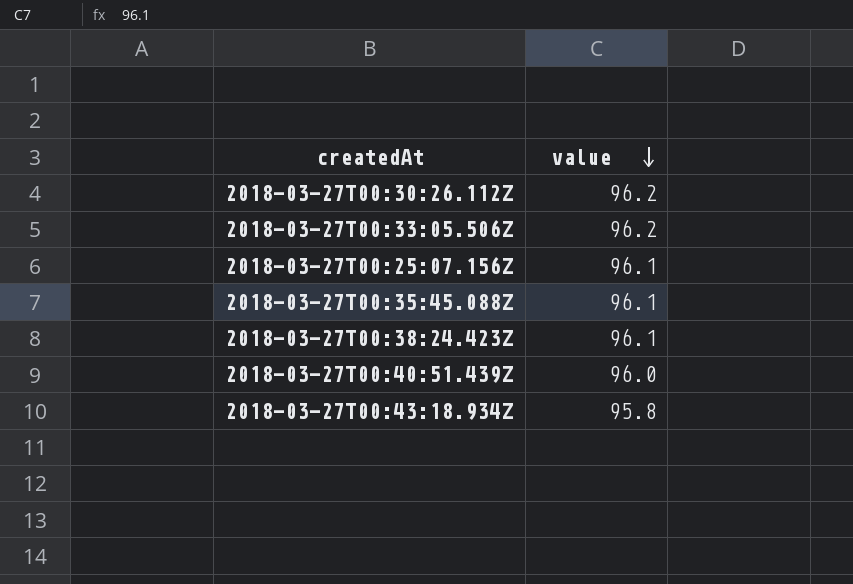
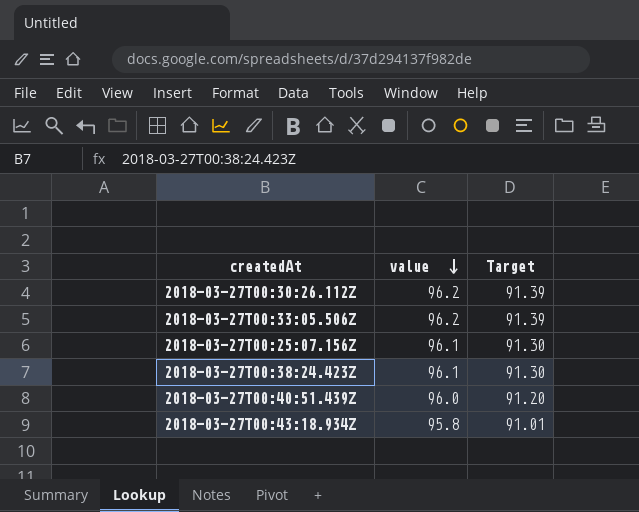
column Target | formula: none -> [value] * 0.95
row 2018-03-27T00:35:45.088Z: 96.1 -> none

